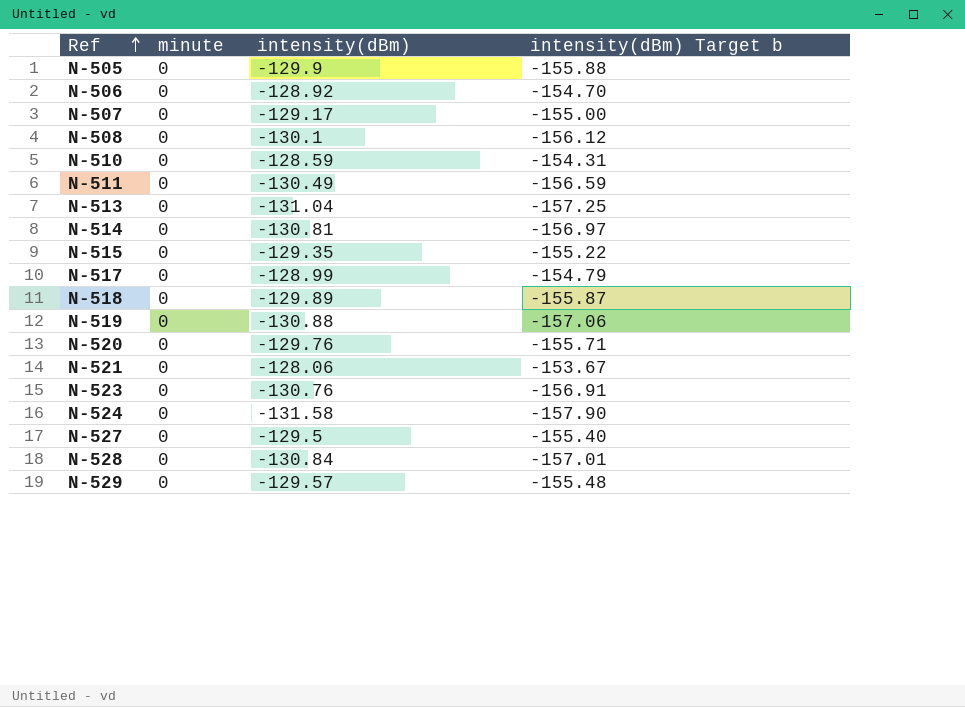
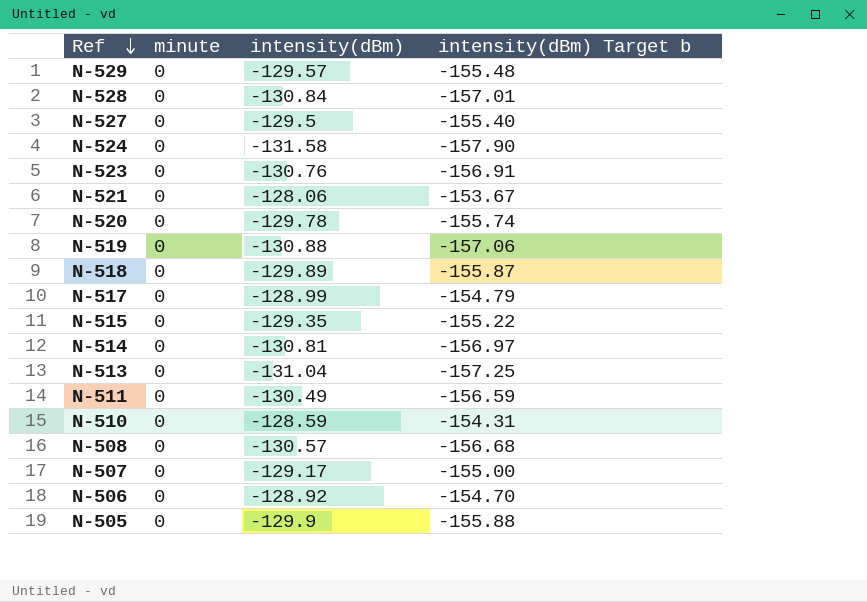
row order: Ref ascending -> Ref descending
N-520 | intensity(dBm): -129.76 -> -129.78
N-520 | intensity(dBm) Target b: -155.71 -> -155.74
N-508 | intensity(dBm): -130.1 -> -130.57
N-508 | intensity(dBm) Target b: -156.12 -> -156.68

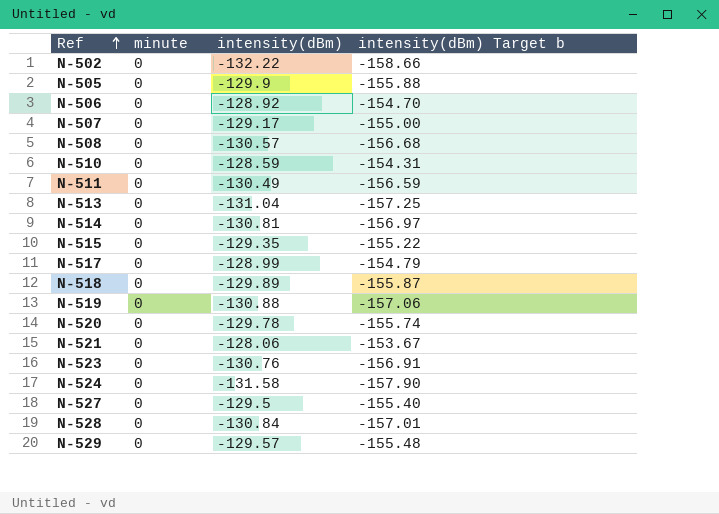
row order: Ref descending -> Ref ascending
row N-502: none -> 0 | -132.22 | -158.66

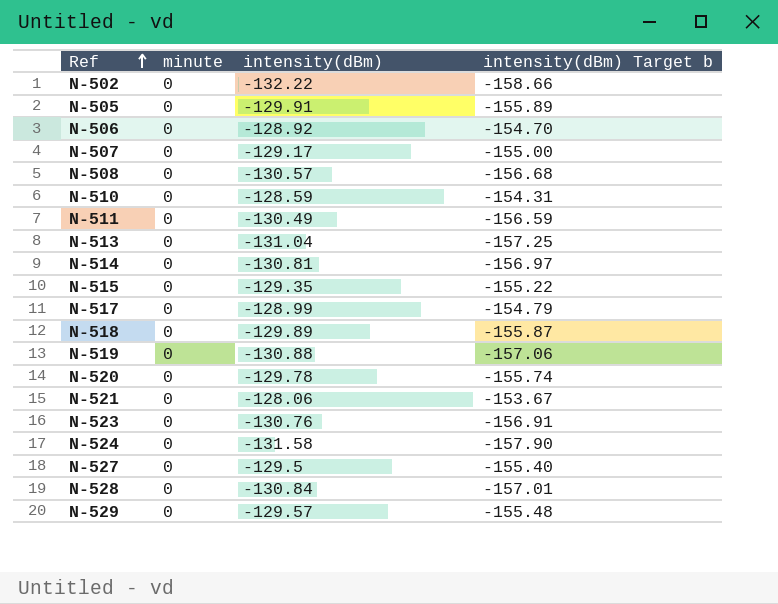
N-505 | intensity(dBm): -129.9 -> -129.91
N-505 | intensity(dBm) Target b: -155.88 -> -155.89

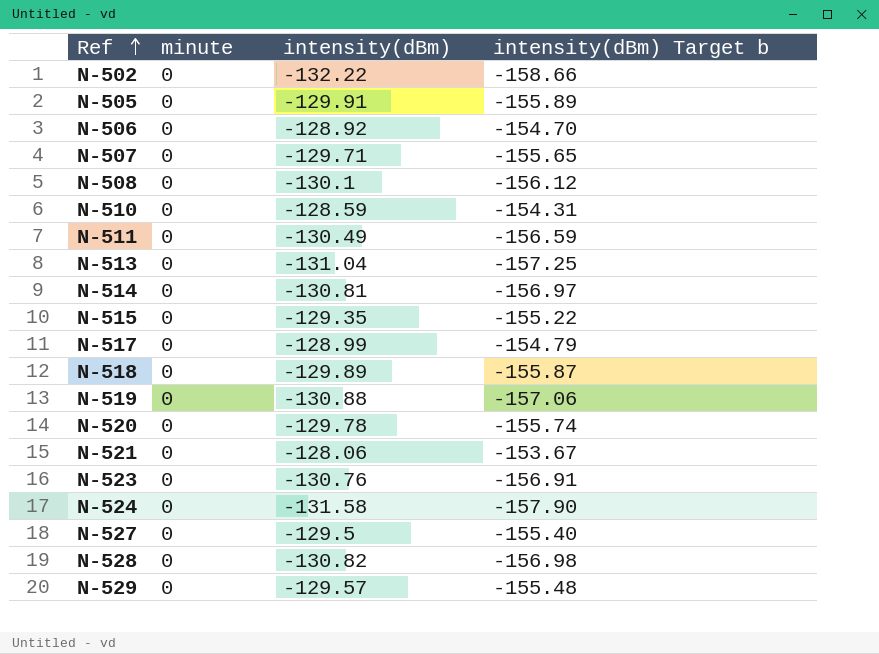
N-507 | intensity(dBm): -129.17 -> -129.71
N-507 | intensity(dBm) Target b: -155.00 -> -155.65
N-508 | intensity(dBm): -130.57 -> -130.1
N-508 | intensity(dBm) Target b: -156.68 -> -156.12
N-528 | intensity(dBm): -130.84 -> -130.82
N-528 | intensity(dBm) Target b: -157.01 -> -156.98

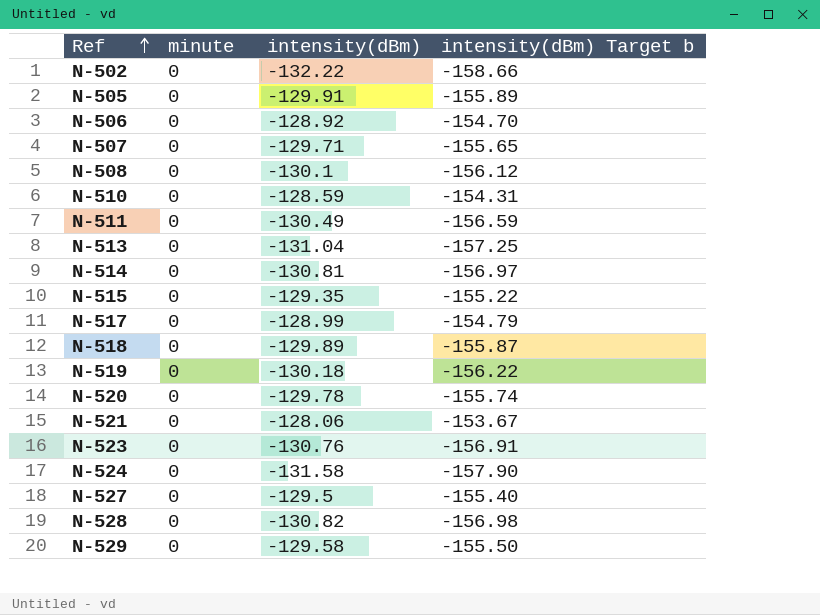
N-519 | intensity(dBm): -130.88 -> -130.18
N-519 | intensity(dBm) Target b: -157.06 -> -156.22
N-529 | intensity(dBm): -129.57 -> -129.58
N-529 | intensity(dBm) Target b: -155.48 -> -155.50

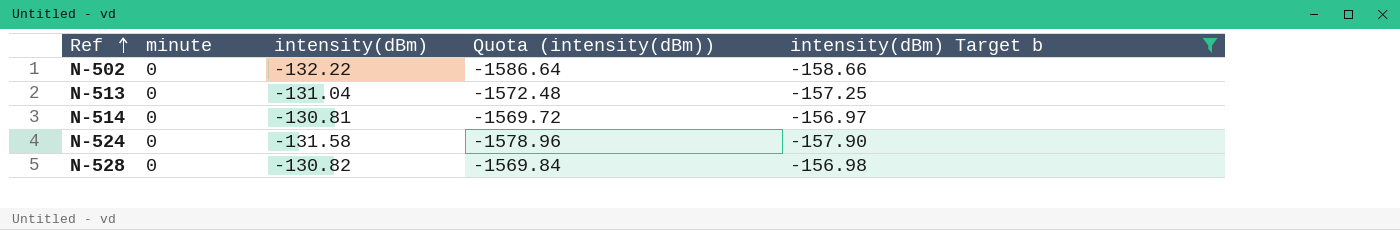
filter: none -> intensity(dBm) Target b <= -156.97
column Quota (intensity(dBm)) | formula: none -> [intensity(dBm)] * 12

